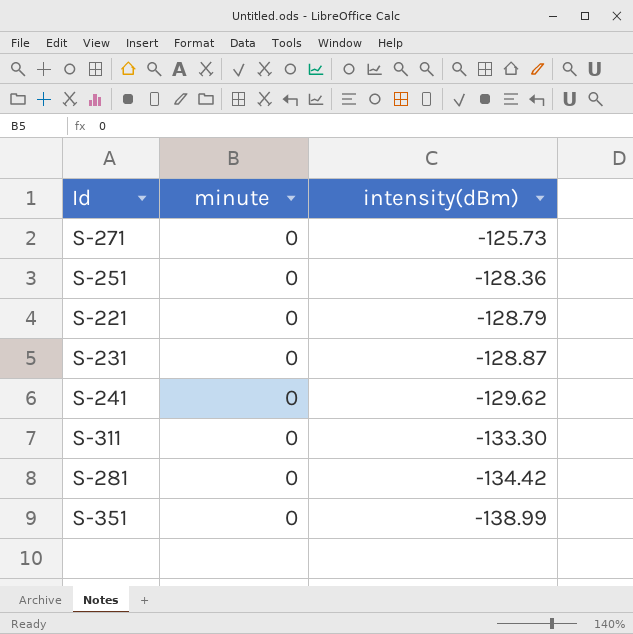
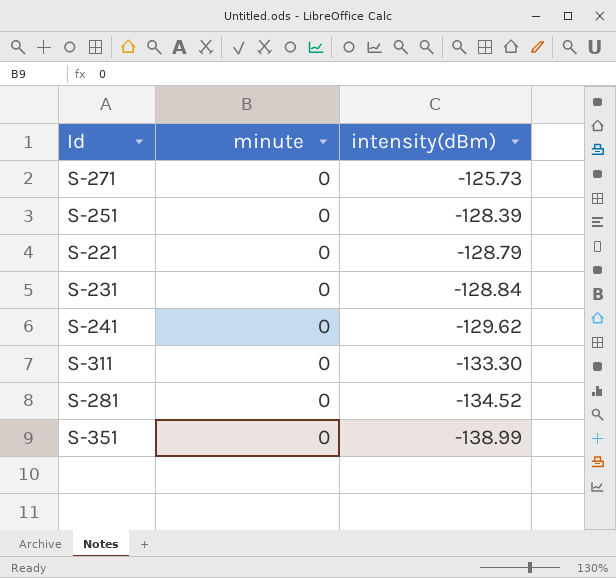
S-251 | intensity(dBm): -128.36 -> -128.39
S-231 | intensity(dBm): -128.87 -> -128.84
S-281 | intensity(dBm): -134.42 -> -134.52

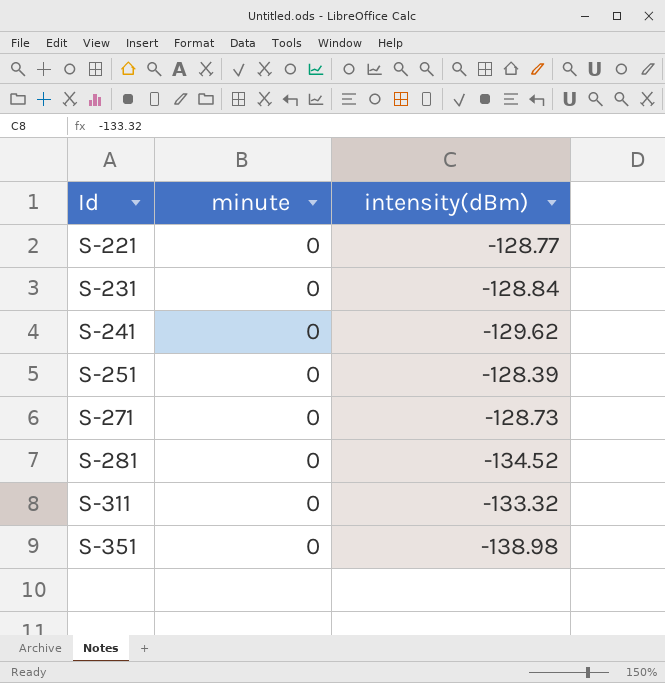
row order: intensity(dBm) descending -> Id ascending
S-221 | intensity(dBm): -128.79 -> -128.77
S-271 | intensity(dBm): -125.73 -> -128.73
S-311 | intensity(dBm): -133.30 -> -133.32
S-351 | intensity(dBm): -138.99 -> -138.98

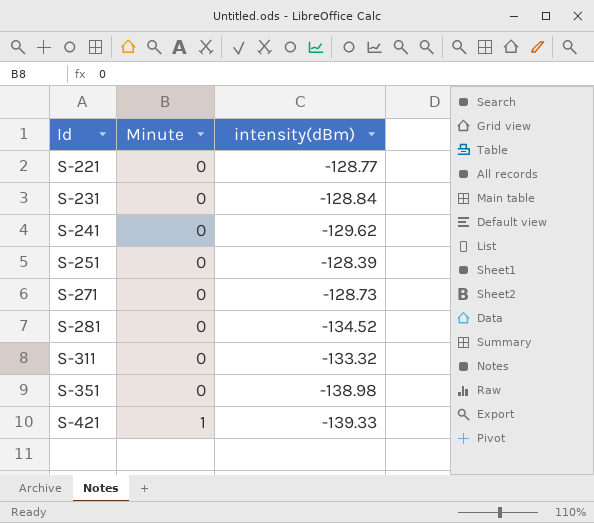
column name: minute -> Minute
row S-421: none -> 1 | -139.33

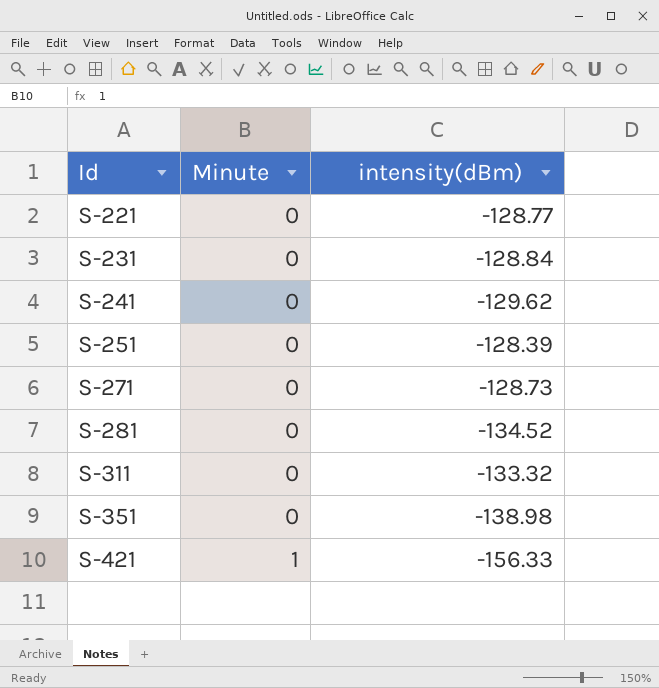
S-421 | intensity(dBm): -139.33 -> -156.33

